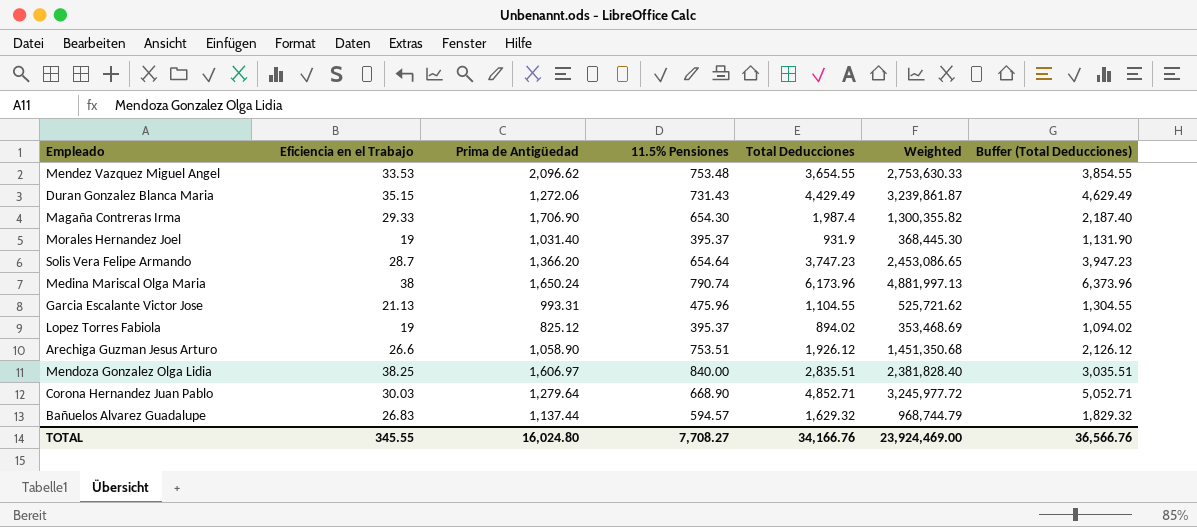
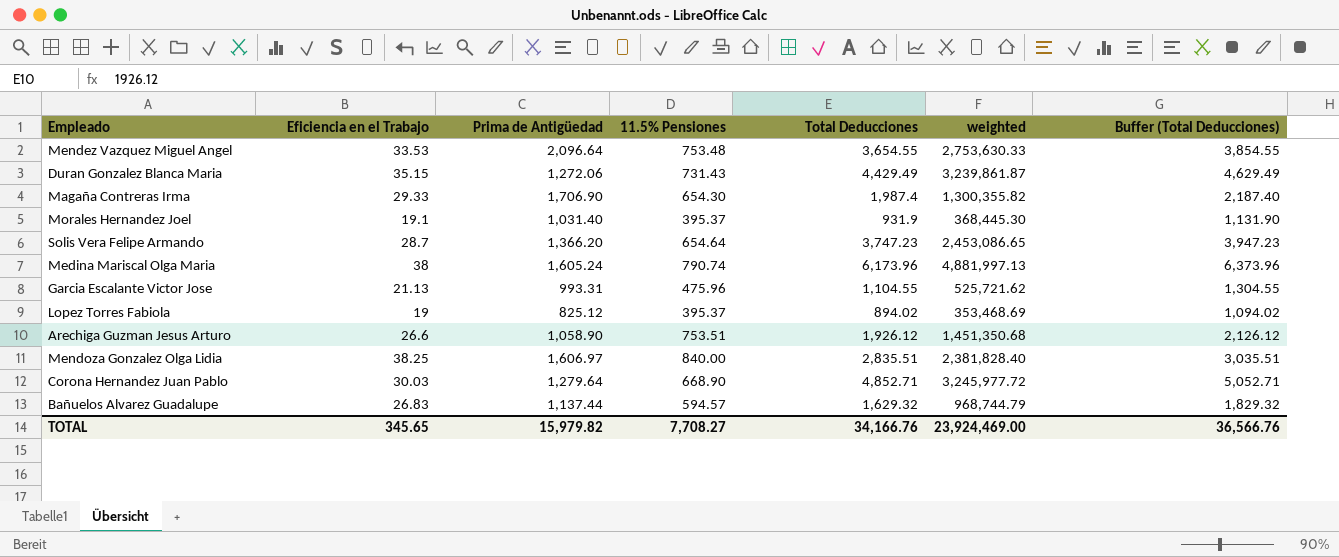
column name: Weighted -> weighted
Mendez Vazquez Miguel Angel | Prima de Antigüedad: 2,096.62 -> 2,096.64
Morales Hernandez Joel | Eficiencia en el Trabajo: 19 -> 19.1
Medina Mariscal Olga Maria | Prima de Antigüedad: 1,650.24 -> 1,605.24
TOTAL | Eficiencia en el Trabajo: 345.55 -> 345.65
TOTAL | Prima de Antigüedad: 16,024.80 -> 15,979.82

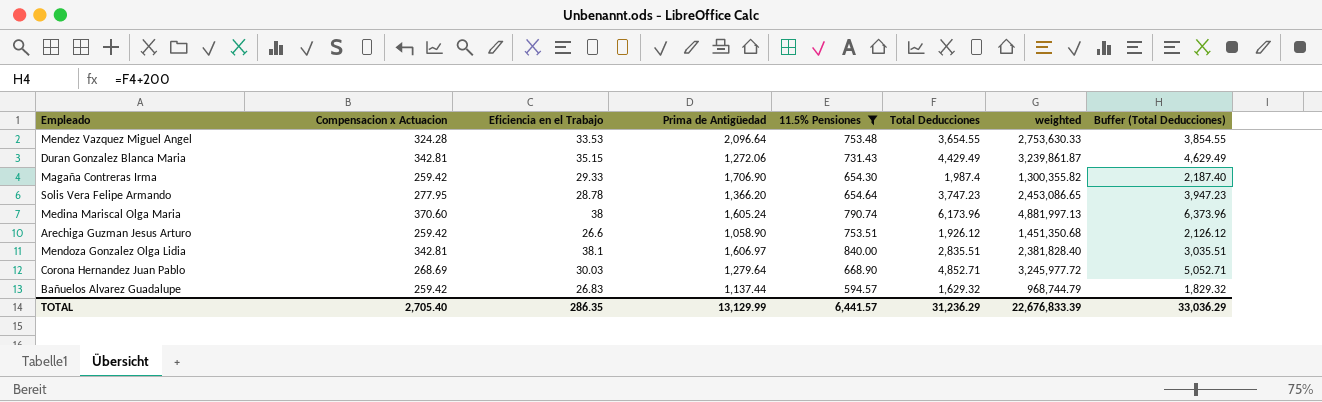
filter: none -> 11.5% Pensiones >= 594.57
column Compensacion x Actuacion | position: none -> 2
Solis Vera Felipe Armando | Eficiencia en el Trabajo: 28.7 -> 28.78
Mendoza Gonzalez Olga Lidia | Eficiencia en el Trabajo: 38.25 -> 38.1
TOTAL | Eficiencia en el Trabajo: 345.65 -> 286.35
TOTAL | Prima de Antigüedad: 15,979.82 -> 13,129.99
TOTAL | 11.5% Pensiones: 7,708.27 -> 6,441.57
TOTAL | Total Deducciones: 34,166.76 -> 31,236.29
TOTAL | weighted: 23,924,469.00 -> 22,676,833.39
TOTAL | Buffer (Total Deducciones): 36,566.76 -> 33,036.29

